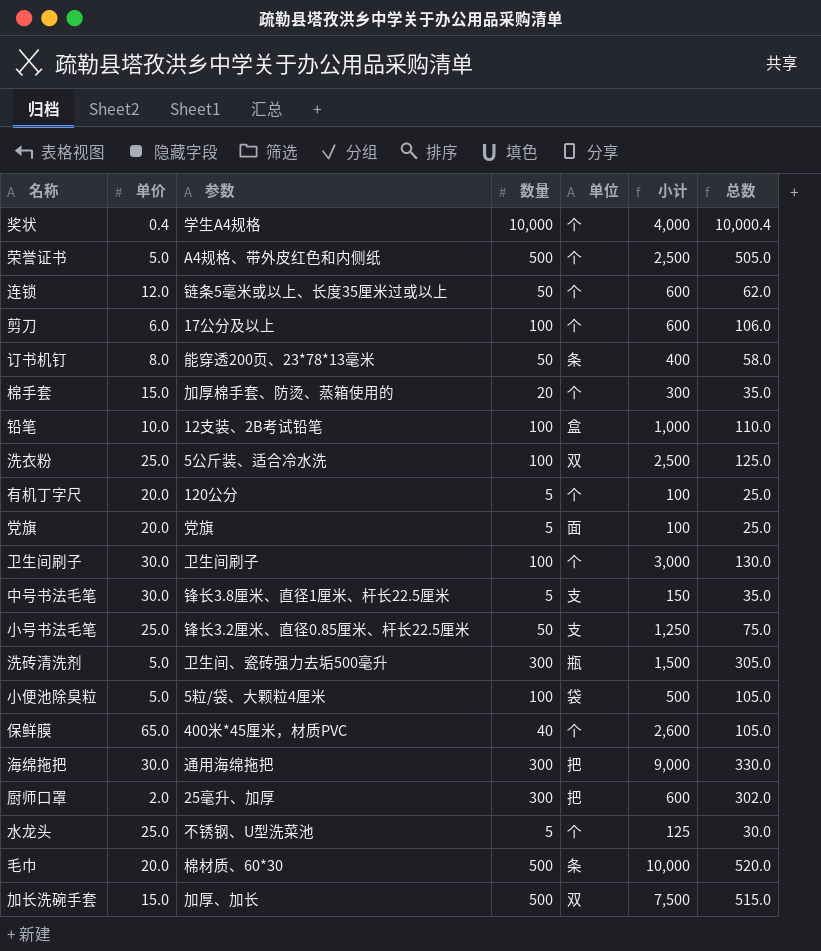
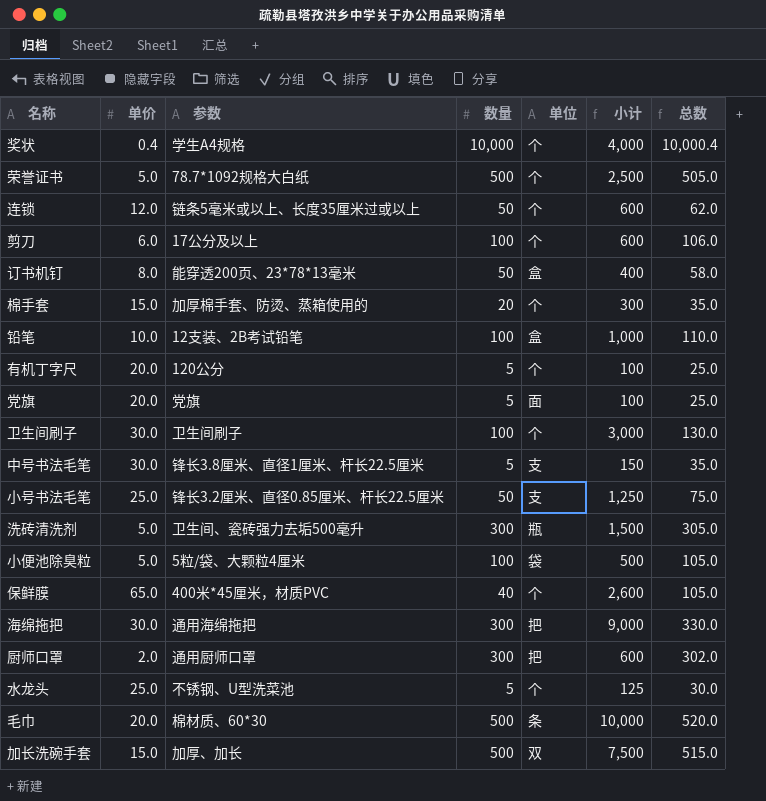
row 洗衣粉: 25.0 | 5公斤装、适合冷水洗 | 100 | 双 | 2,500 | 125.0 -> none
荣誉证书 | 参数: A4规格、带外皮红色和内侧纸 -> 78.7*1092规格大白纸
订书机钉 | 单位: 条 -> 盒
厨师口罩 | 参数: 25毫升、加厚 -> 通用厨师口罩

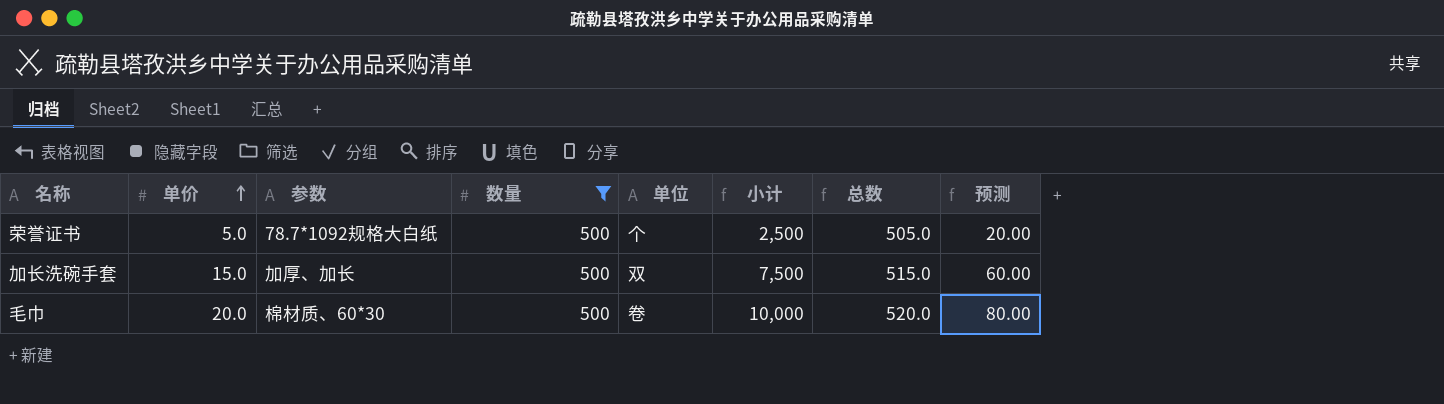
filter: none -> 数量 = 500
row order: none -> 单价 ascending
column 预测 | formula: none -> [单价] * 4
毛巾 | 单位: 条 -> 卷

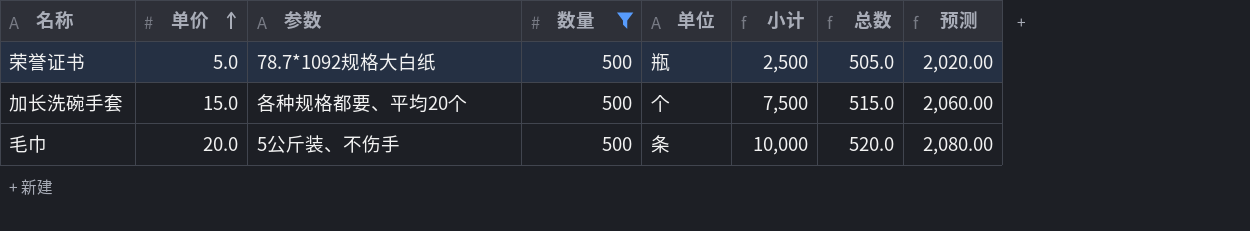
column 预测 | formula: [单价] * 4 -> [总数] * 4
荣誉证书 | 单位: 个 -> 瓶
加长洗碗手套 | 参数: 加厚、加长 -> 各种规格都要、平均20个
加长洗碗手套 | 单位: 双 -> 个
毛巾 | 参数: 棉材质、60*30 -> 5公斤装、不伤手
毛巾 | 单位: 卷 -> 条

